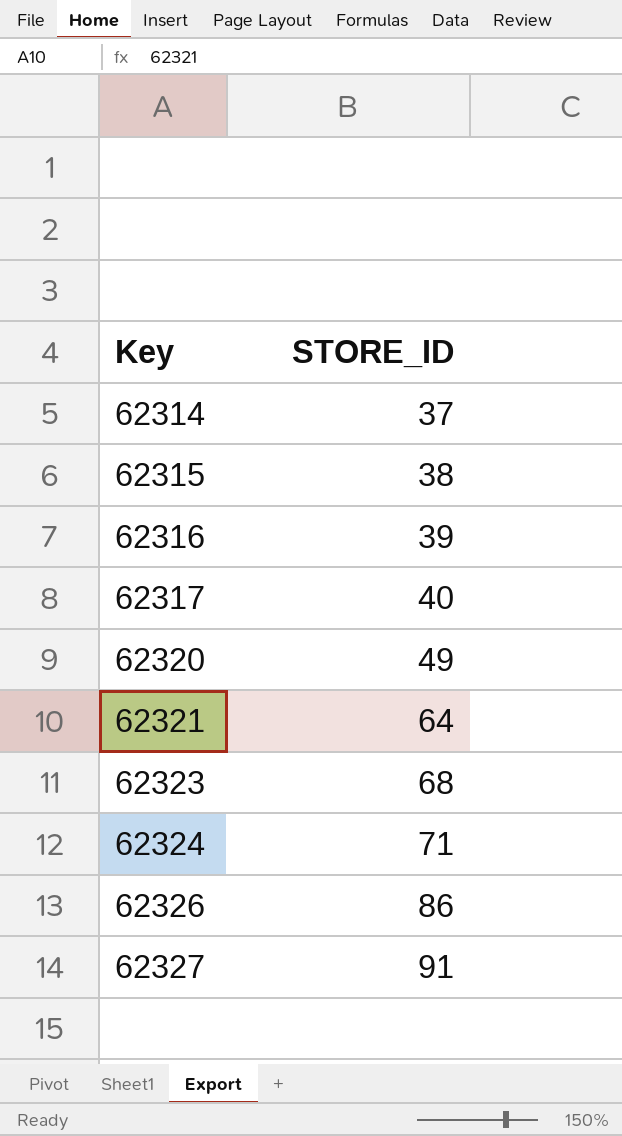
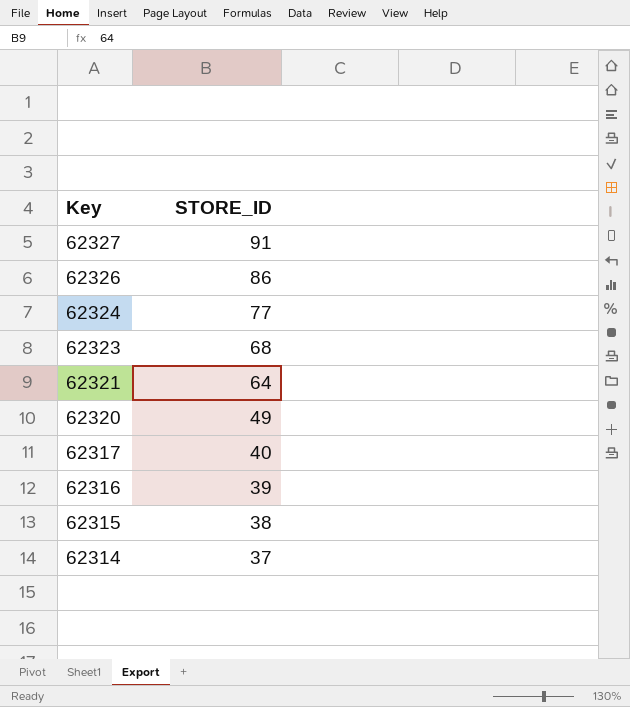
row order: Key ascending -> Key descending
62324 | STORE_ID: 71 -> 77

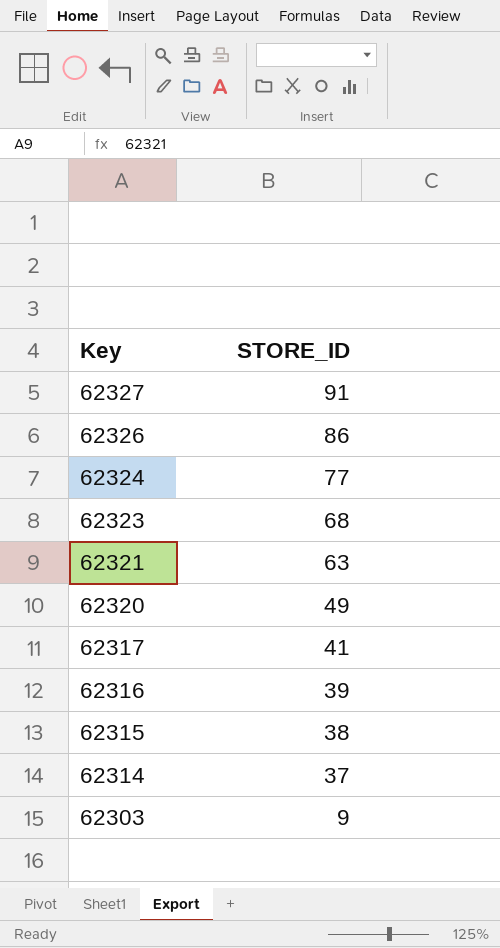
62321 | STORE_ID: 64 -> 63
62317 | STORE_ID: 40 -> 41
row 62303: none -> 9

